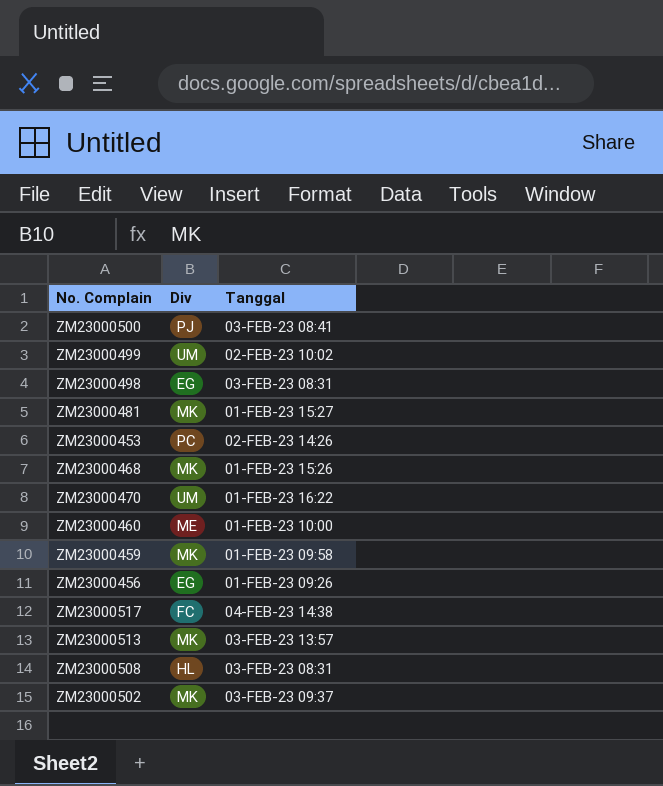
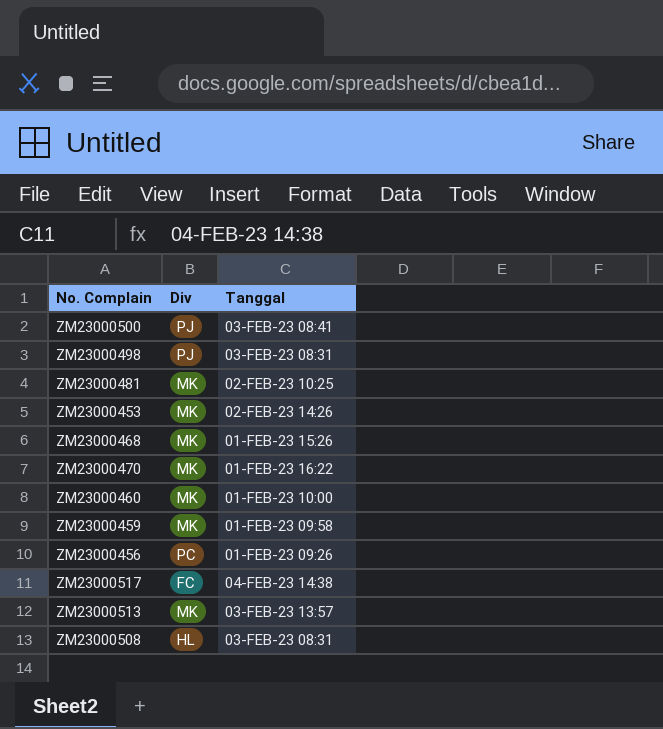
row ZM23000499: UM | 02-FEB-23 10:02 -> none
row ZM23000502: MK | 03-FEB-23 09:37 -> none
ZM23000498 | Div: EG -> PJ
ZM23000481 | Tanggal: 01-FEB-23 15:27 -> 02-FEB-23 10:25
ZM23000453 | Div: PC -> MK
ZM23000470 | Div: UM -> MK
ZM23000460 | Div: ME -> MK
ZM23000456 | Div: EG -> PC

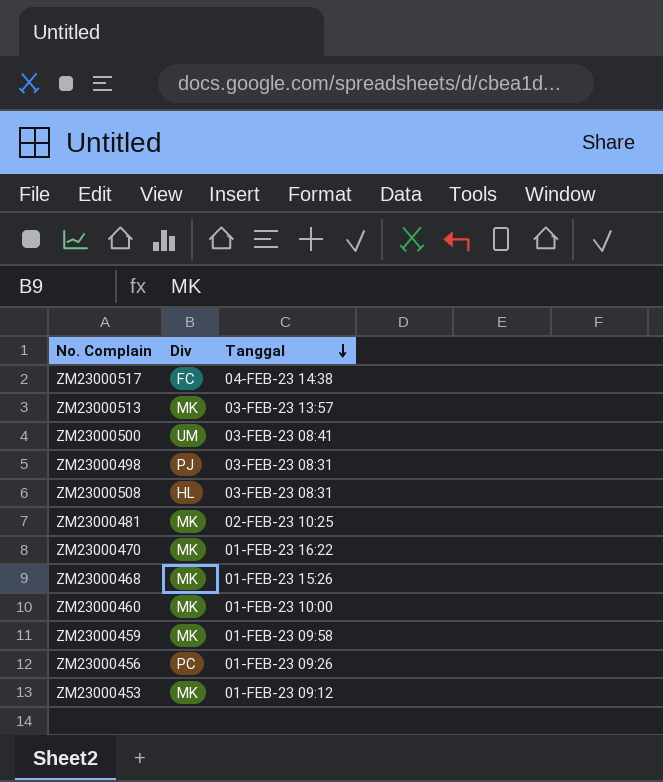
row order: none -> Tanggal descending
ZM23000500 | Div: PJ -> UM
ZM23000453 | Tanggal: 02-FEB-23 14:26 -> 01-FEB-23 09:12

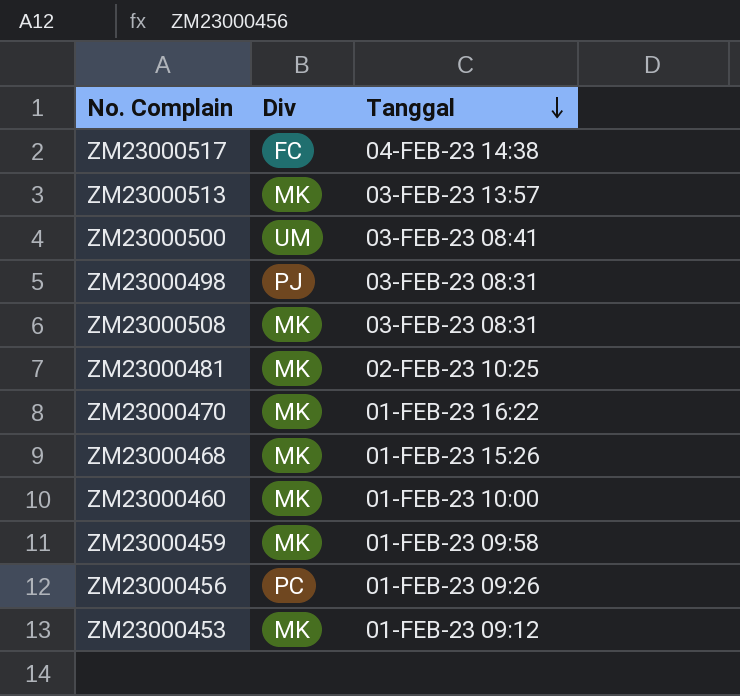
ZM23000508 | Div: HL -> MK

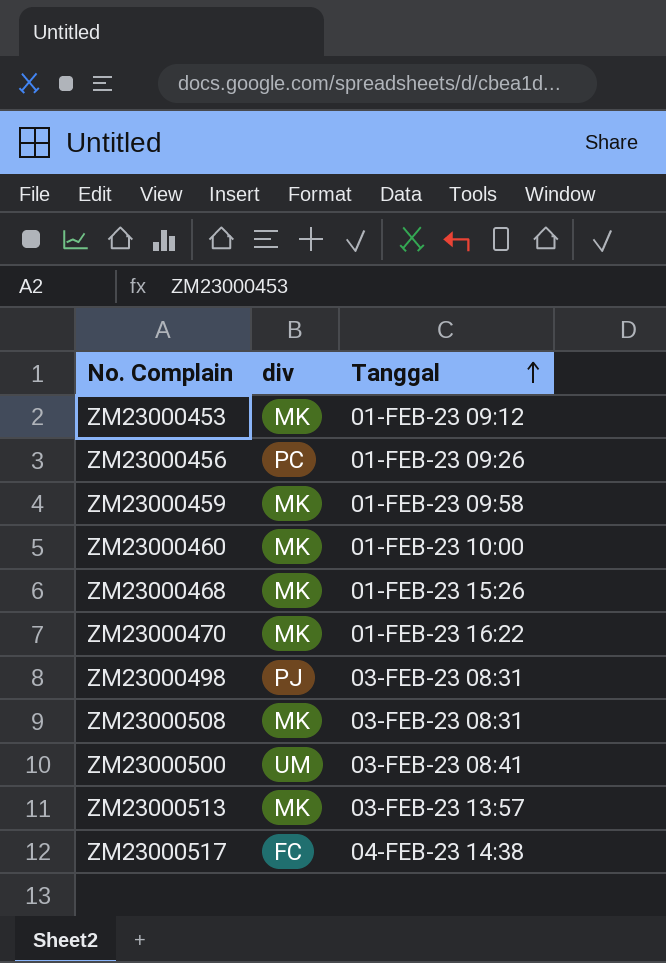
row order: Tanggal descending -> Tanggal ascending
column name: Div -> div
row ZM23000481: MK | 02-FEB-23 10:25 -> none

